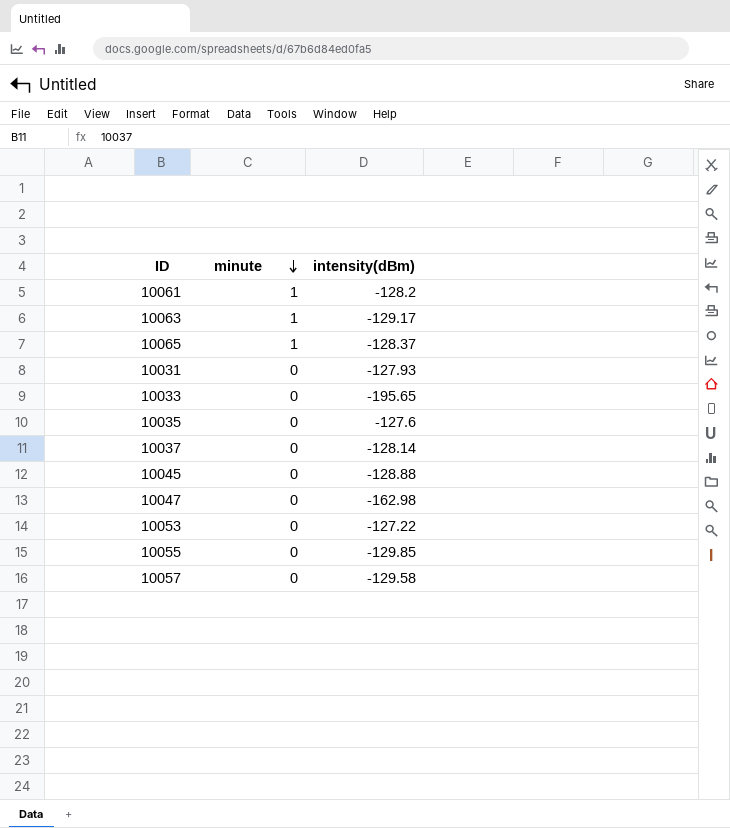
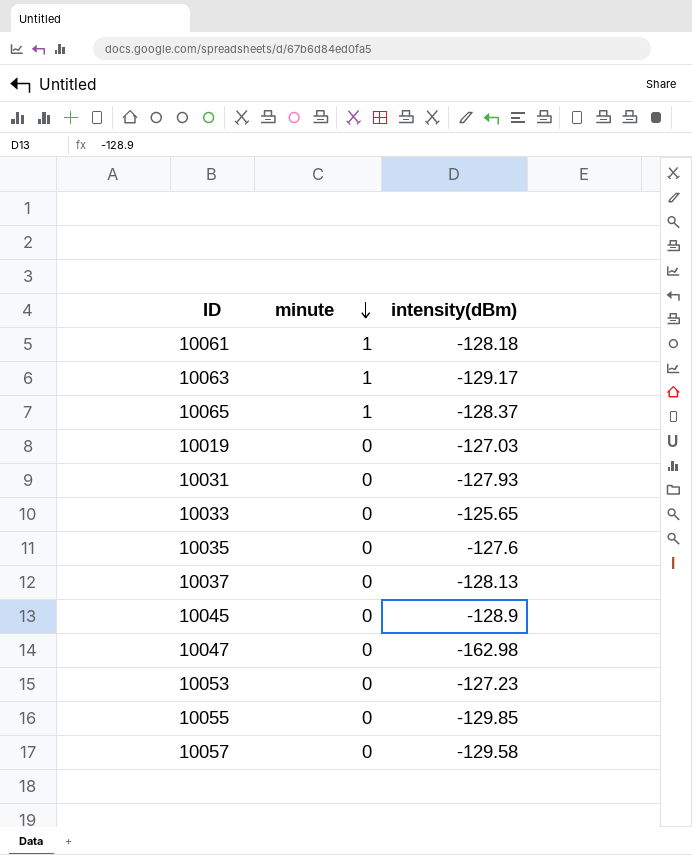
10061 | intensity(dBm): -128.2 -> -128.18
row 10019: none -> 0 | -127.03
10033 | intensity(dBm): -195.65 -> -125.65
10037 | intensity(dBm): -128.14 -> -128.13
10045 | intensity(dBm): -128.88 -> -128.9
10053 | intensity(dBm): -127.22 -> -127.23

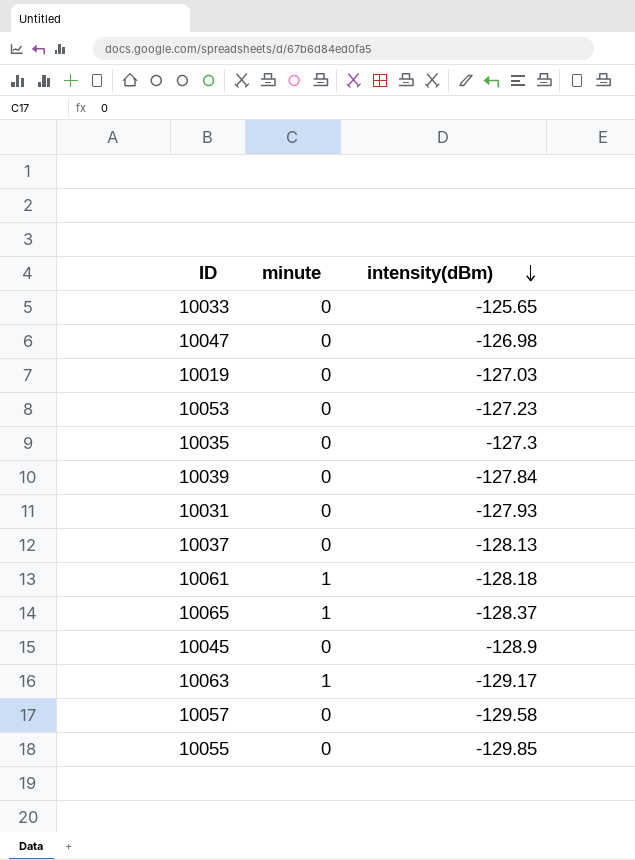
row order: minute descending -> intensity(dBm) descending
10047 | intensity(dBm): -162.98 -> -126.98
10035 | intensity(dBm): -127.6 -> -127.3
row 10039: none -> 0 | -127.84

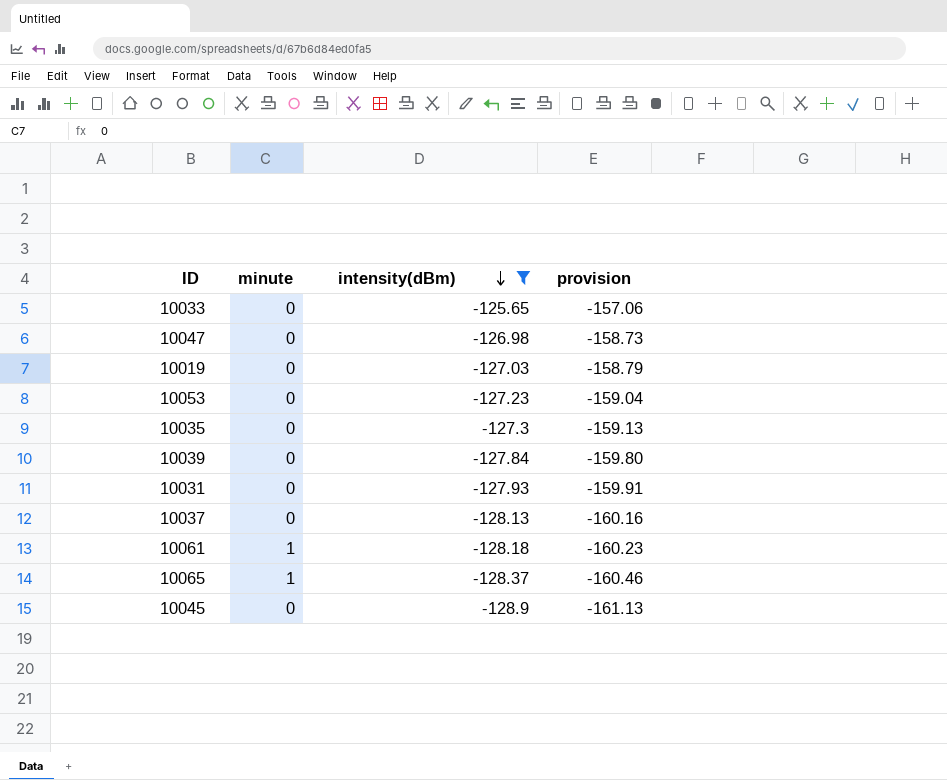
filter: none -> intensity(dBm) >= -128.9
column provision | formula: none -> [intensity(dBm)] * 1.25

